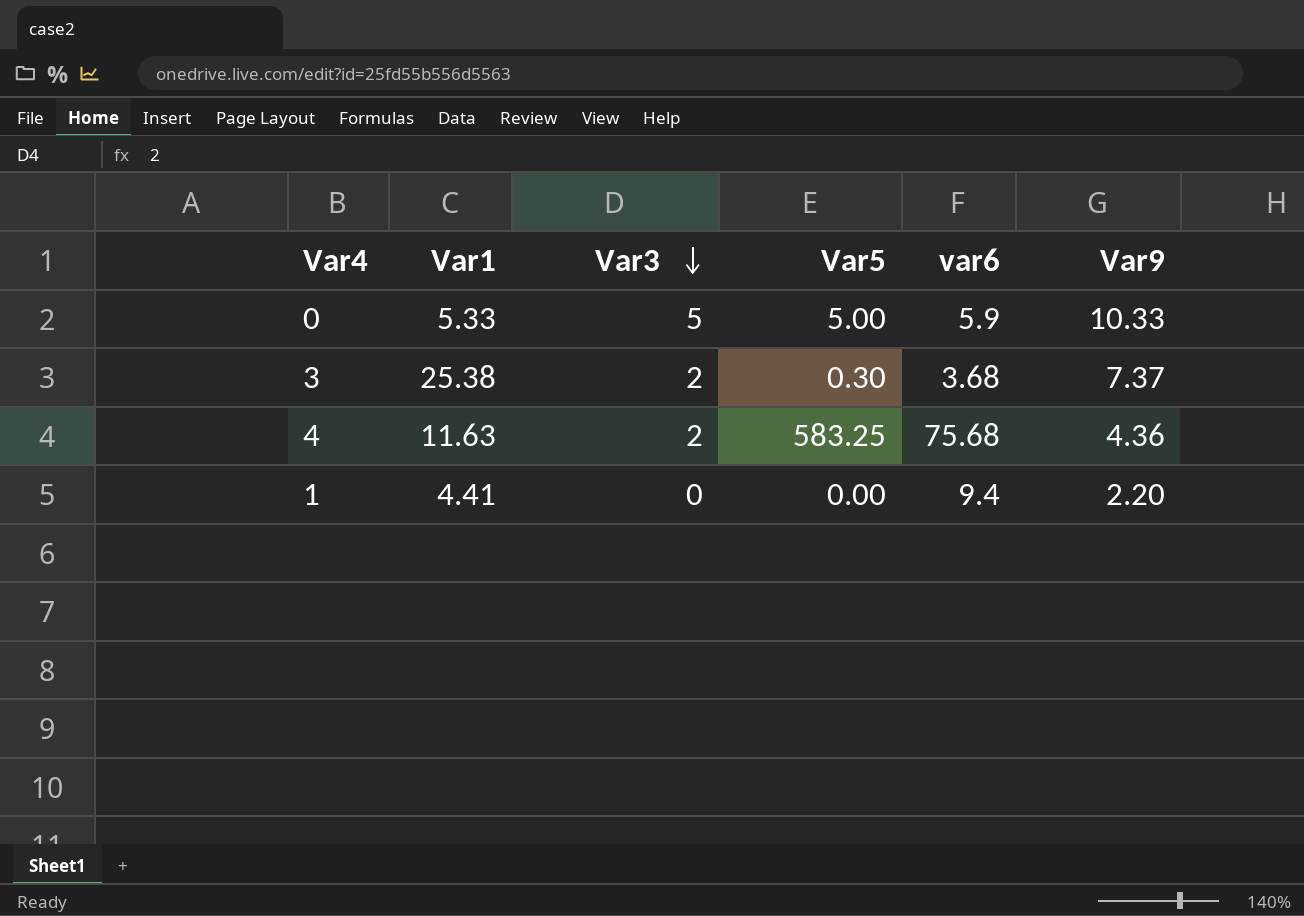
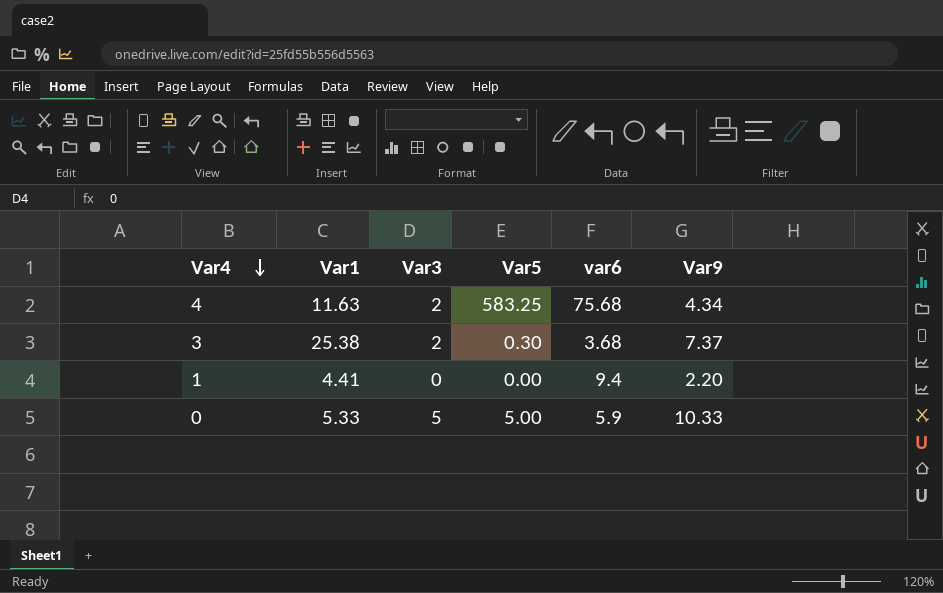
row order: Var3 descending -> Var4 descending
4 | Var9: 4.36 -> 4.34

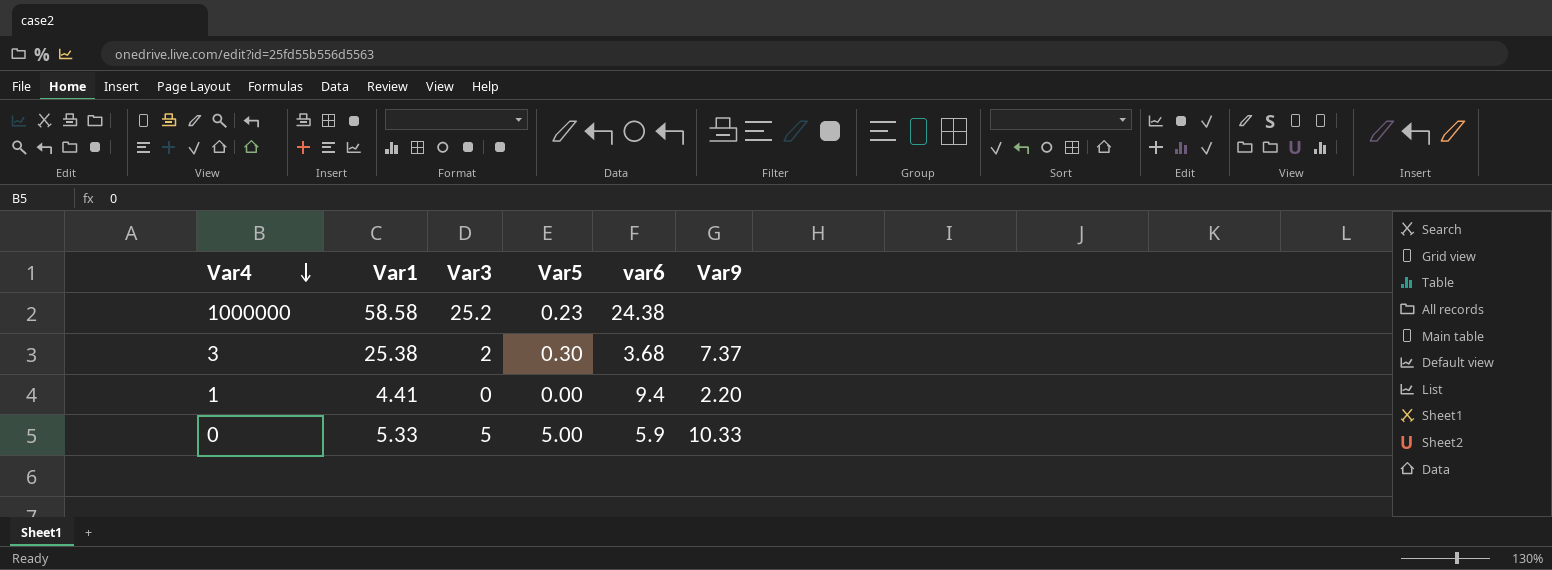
row 4: 11.63 | 2 | 583.25 | 75.68 | 4.34 -> none
row 1000000: none -> 58.58 | 25.2 | 0.23 | 24.38 | none

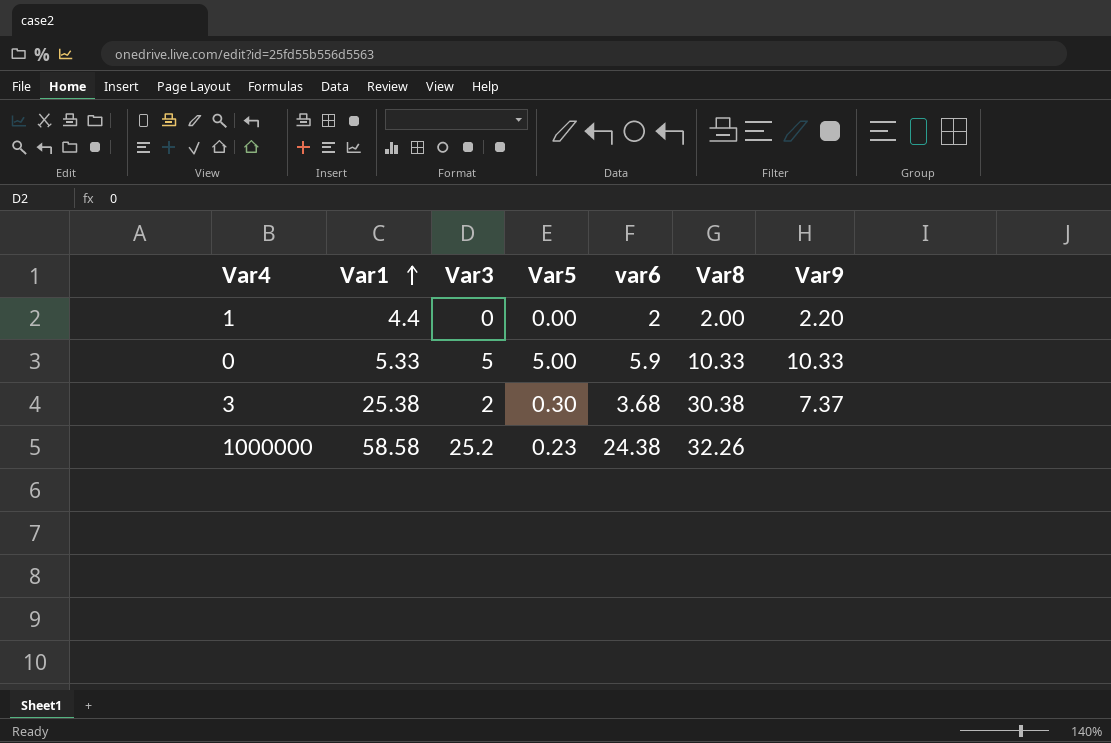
row order: Var4 descending -> Var1 ascending
column Var8 | position: none -> 6
1 | Var1: 4.41 -> 4.4
1 | var6: 9.4 -> 2

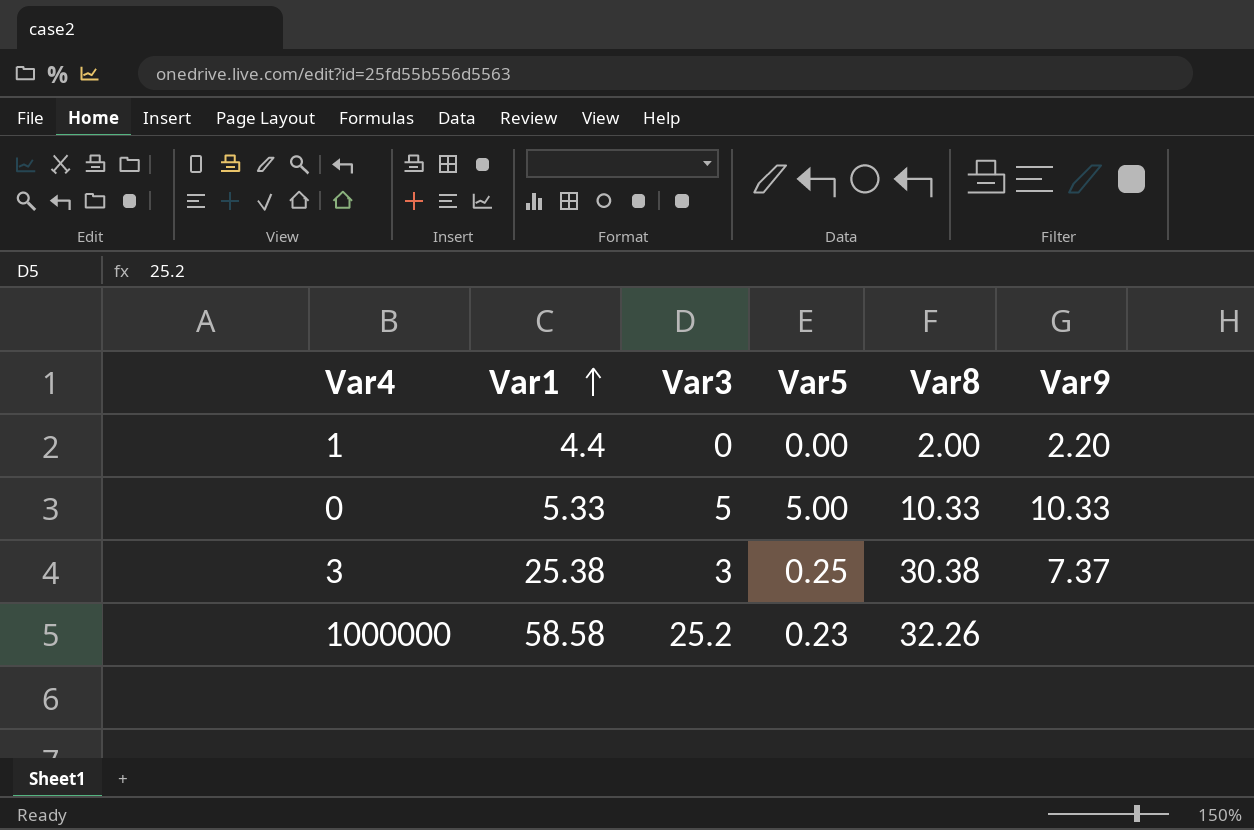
column var6 | position: 5 -> none
3 | Var3: 2 -> 3
3 | Var5: 0.30 -> 0.25

